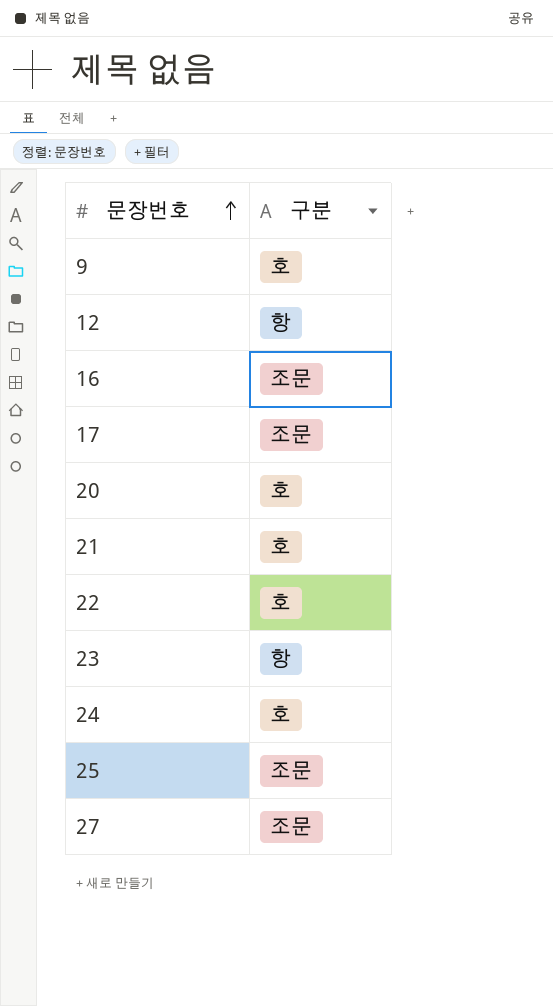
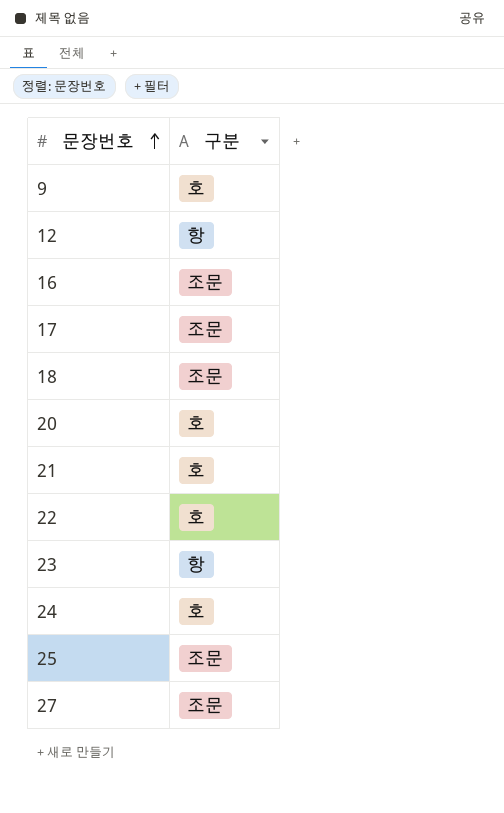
row 18: none -> 조문

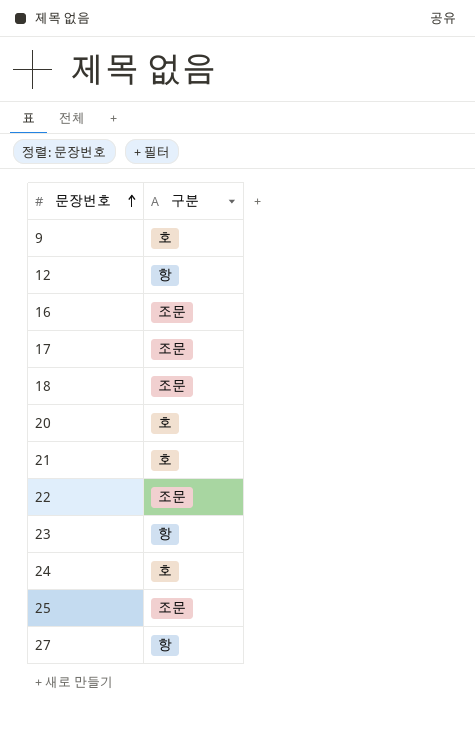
22 | 구분: 호 -> 조문
27 | 구분: 조문 -> 항

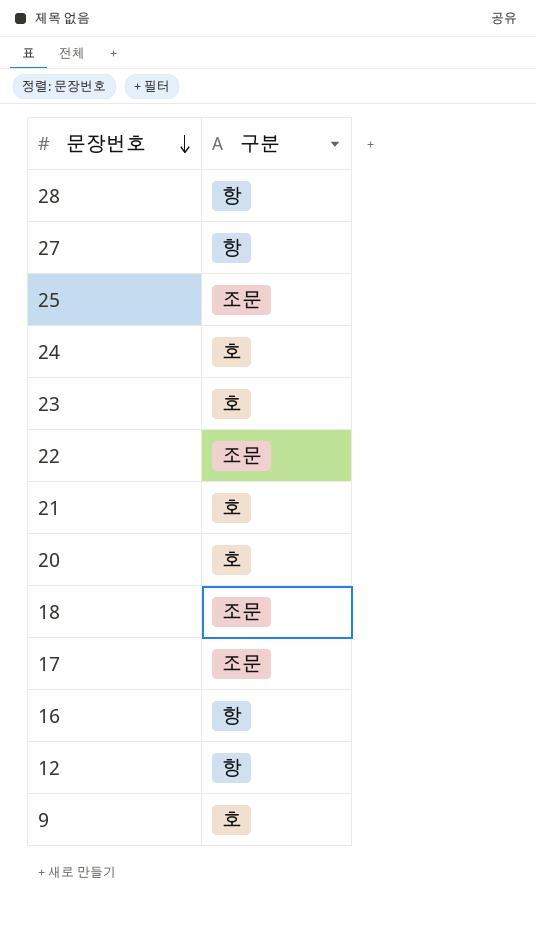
row order: 문장번호 ascending -> 문장번호 descending
row 28: none -> 항
23 | 구분: 항 -> 호
16 | 구분: 조문 -> 항

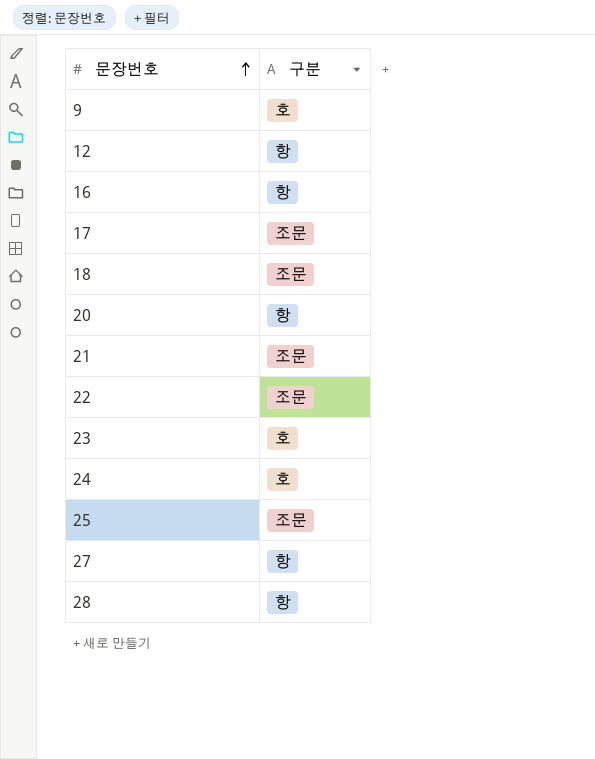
row order: 문장번호 descending -> 문장번호 ascending
20 | 구분: 호 -> 항
21 | 구분: 호 -> 조문

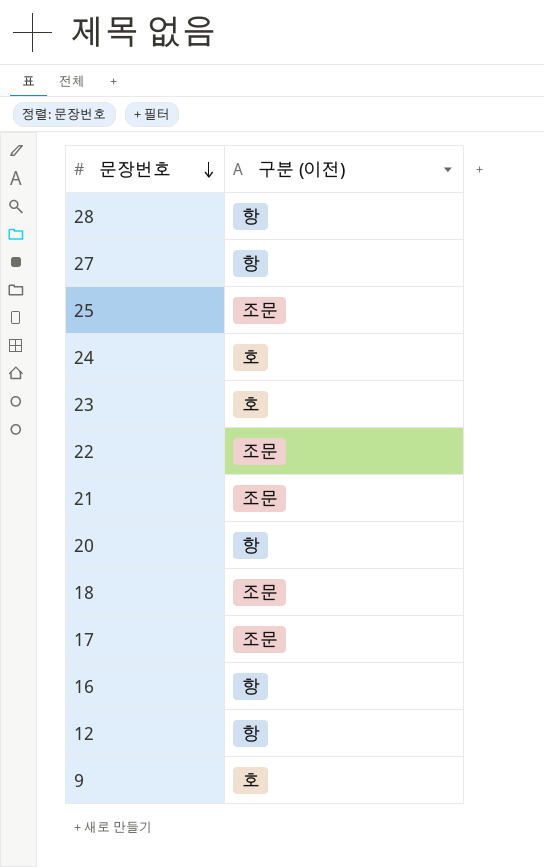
row order: 문장번호 ascending -> 문장번호 descending
column name: 구분 -> 구분 (이전)

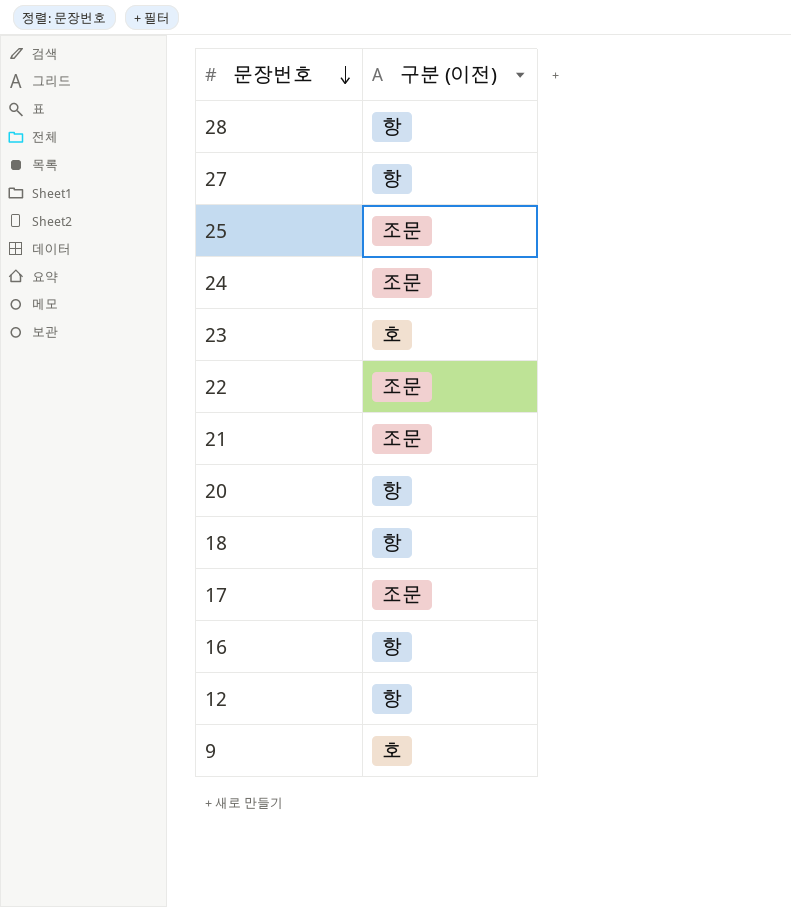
24 | 구분 (이전): 호 -> 조문
18 | 구분 (이전): 조문 -> 항

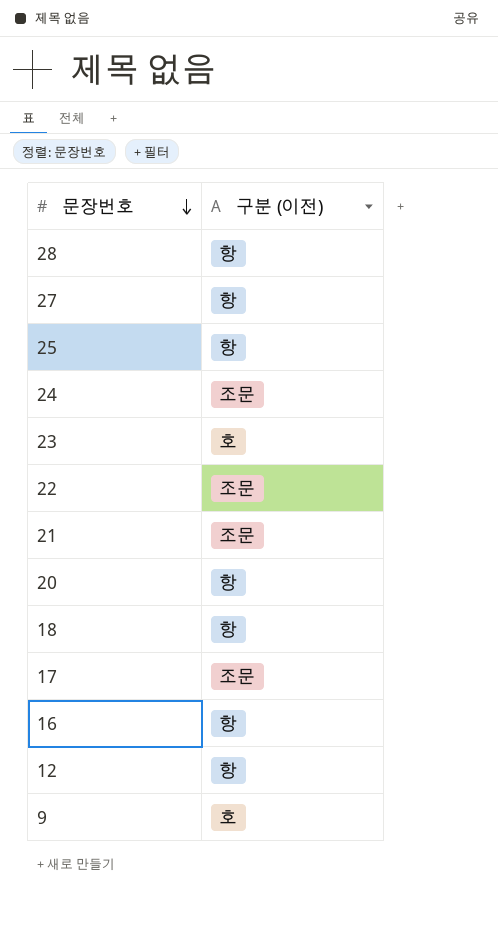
25 | 구분 (이전): 조문 -> 항

